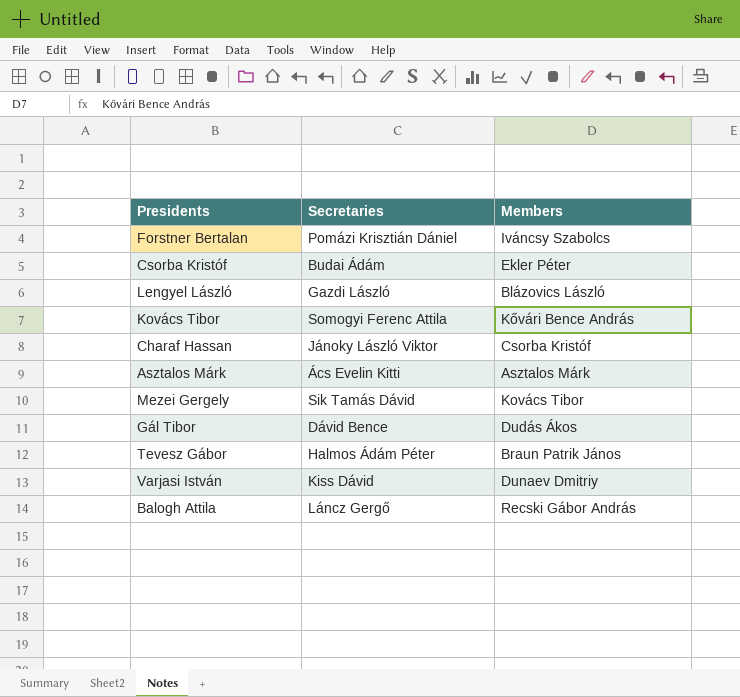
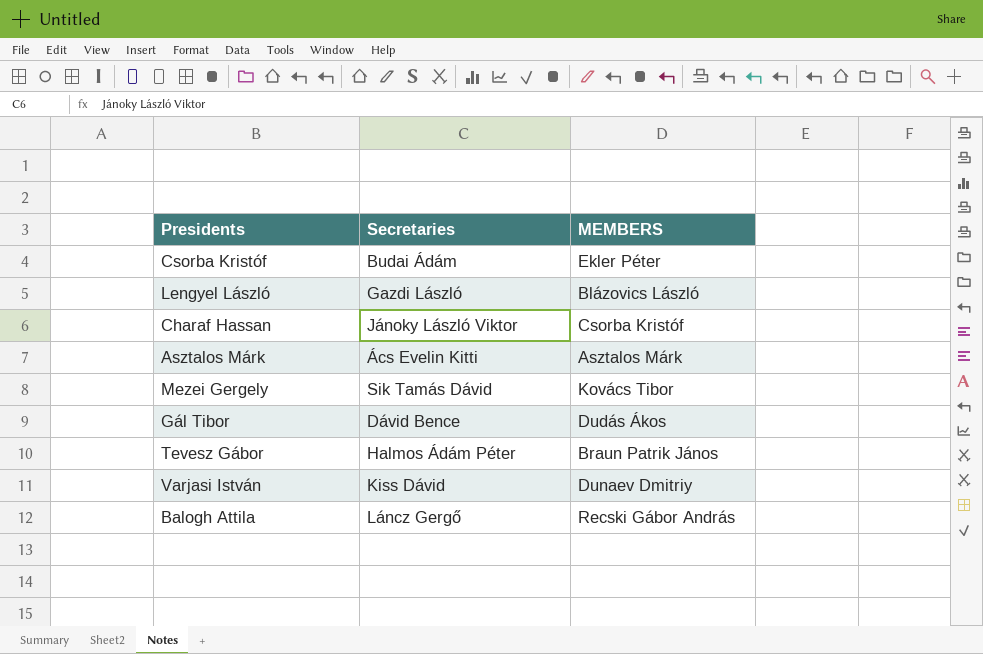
column name: Members -> MEMBERS
row Forstner Bertalan: Pomázi Krisztián Dániel | Iváncsy Szabolcs -> none
row Kovács Tibor: Somogyi Ferenc Attila | Kővári Bence András -> none

